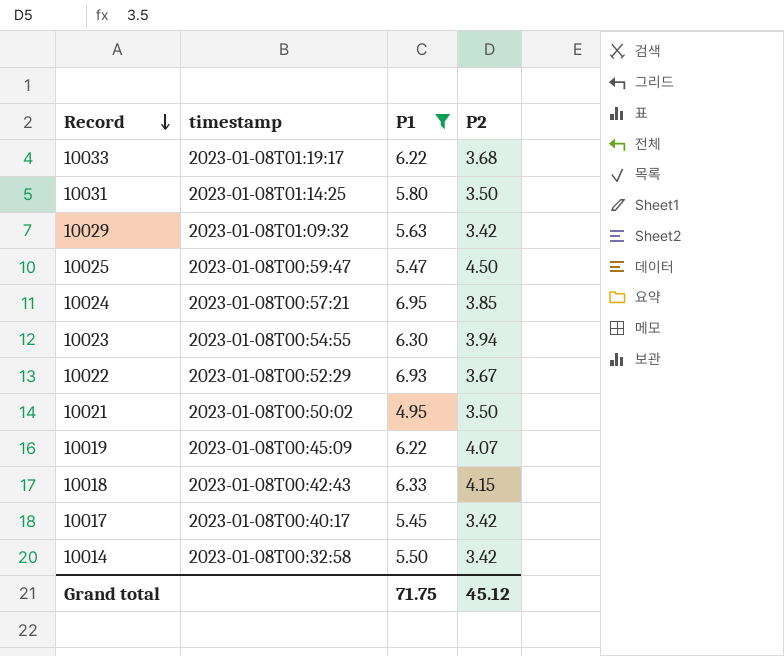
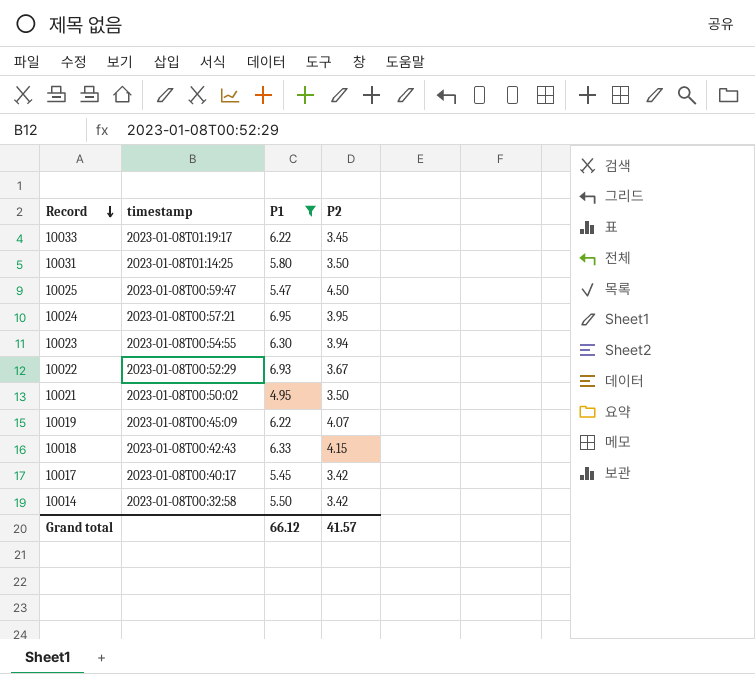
row 10029: 2023-01-08T01:09:32 | 5.63 | 3.42 -> none
10033 | P2: 3.68 -> 3.45
10024 | P2: 3.85 -> 3.95
Grand total | P1: 71.75 -> 66.12
Grand total | P2: 45.12 -> 41.57

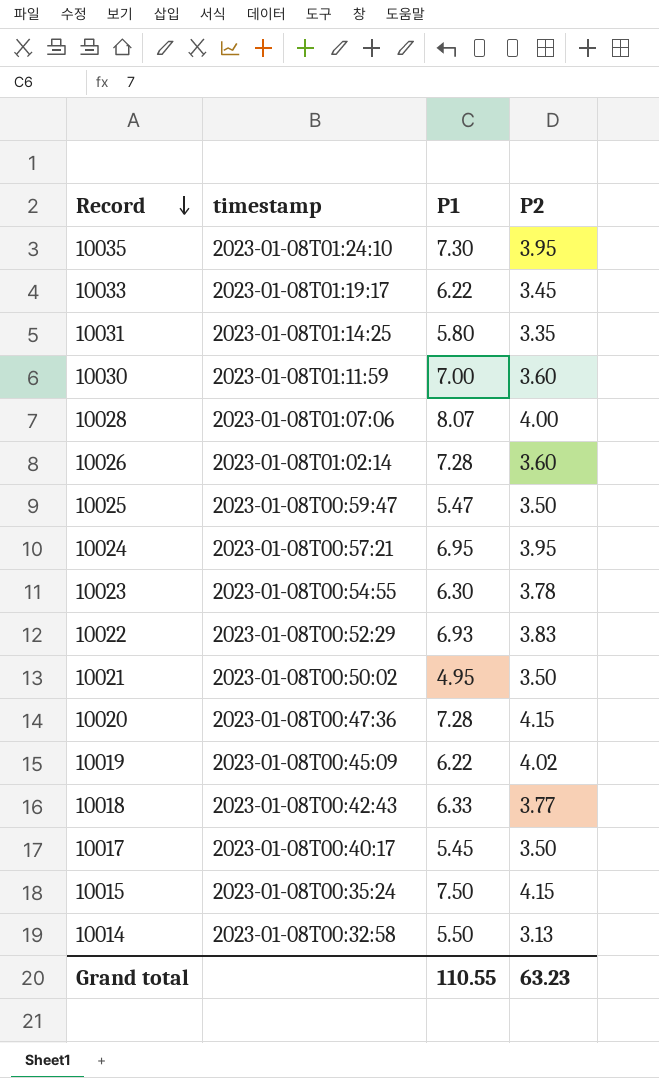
filter: P1 <= 6.95 -> none
10031 | P2: 3.50 -> 3.35
10025 | P2: 4.50 -> 3.50
10023 | P2: 3.94 -> 3.78
10022 | P2: 3.67 -> 3.83
10019 | P2: 4.07 -> 4.02
10018 | P2: 4.15 -> 3.77
10017 | P2: 3.42 -> 3.50
10014 | P2: 3.42 -> 3.13
Grand total | P1: 66.12 -> 110.55
Grand total | P2: 41.57 -> 63.23

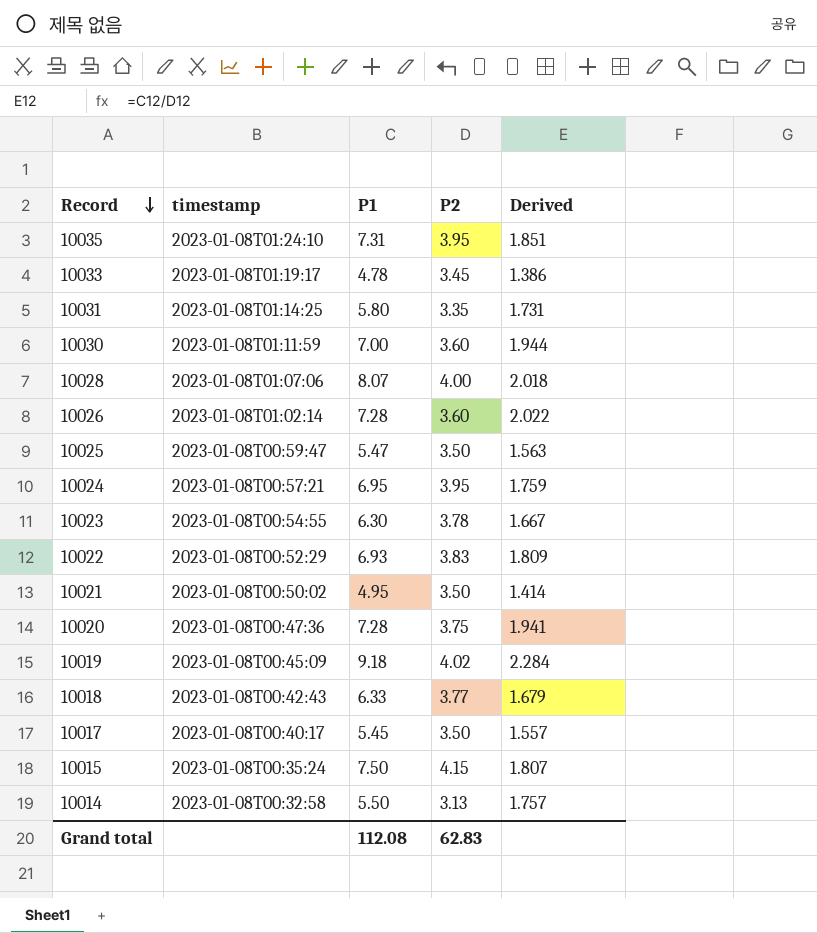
column Derived | formula: none -> [P1] / [P2]
10035 | P1: 7.30 -> 7.31
10033 | P1: 6.22 -> 4.78
10020 | P2: 4.15 -> 3.75
10019 | P1: 6.22 -> 9.18
Grand total | P1: 110.55 -> 112.08
Grand total | P2: 63.23 -> 62.83

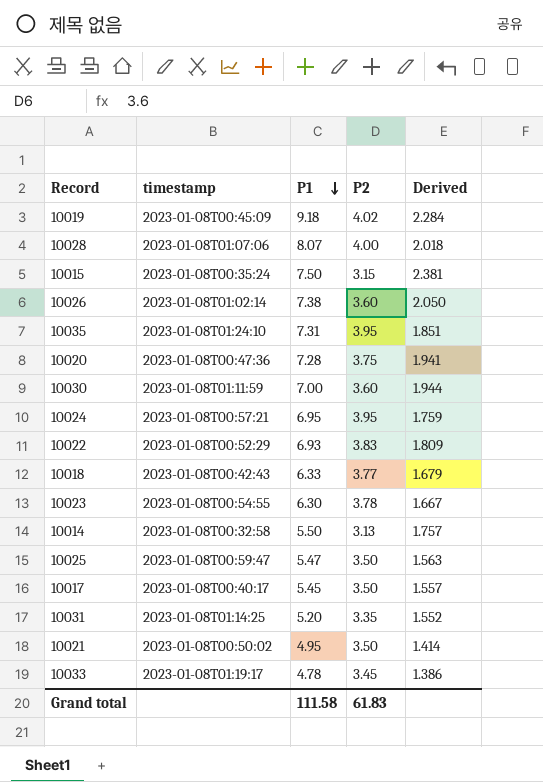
row order: Record descending -> P1 descending
10015 | P2: 4.15 -> 3.15
10015 | Derived: 1.807 -> 2.381
10026 | P1: 7.28 -> 7.38
10026 | Derived: 2.022 -> 2.050
10031 | P1: 5.80 -> 5.20
10031 | Derived: 1.731 -> 1.552
Grand total | P1: 112.08 -> 111.58
Grand total | P2: 62.83 -> 61.83

